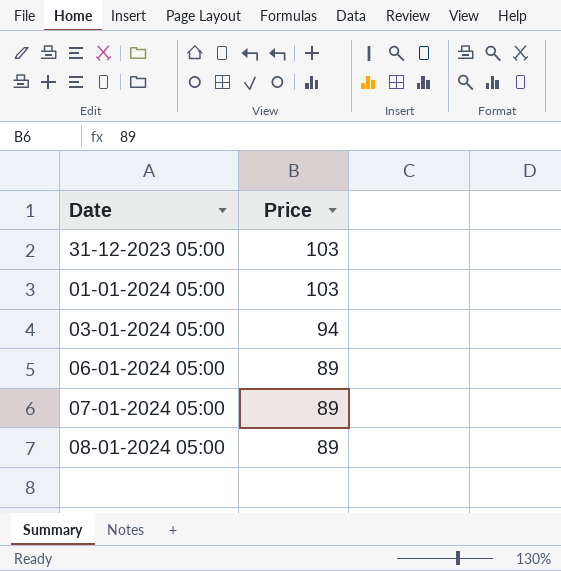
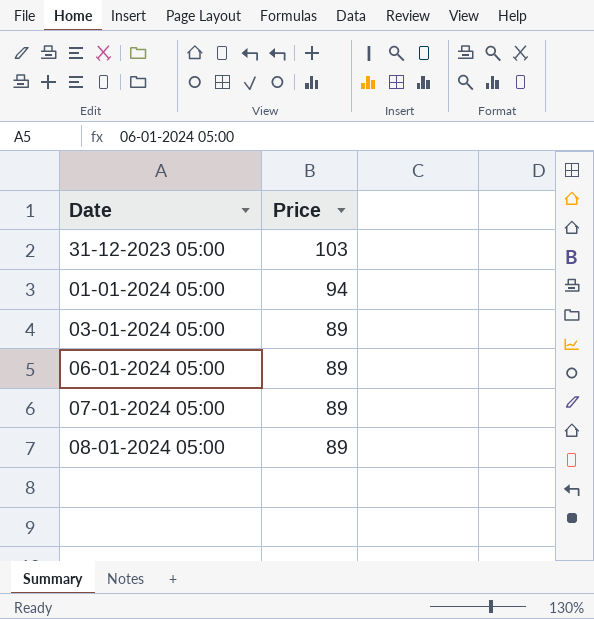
01-01-2024 05:00 | Price: 103 -> 94
03-01-2024 05:00 | Price: 94 -> 89

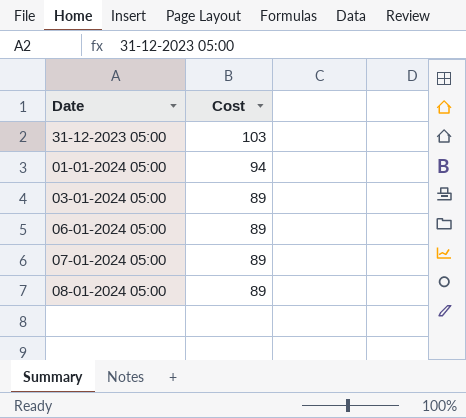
column name: Price -> Cost

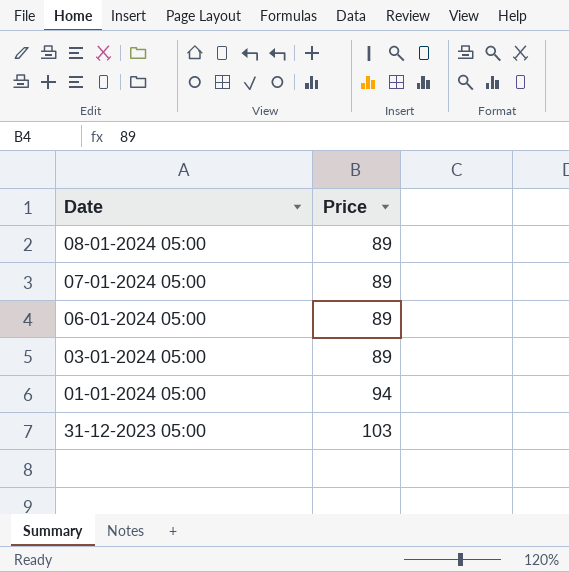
row order: Date ascending -> Date descending
column name: Cost -> Price

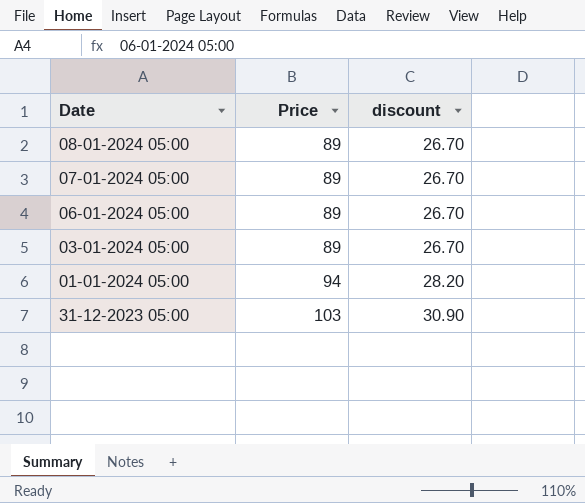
column discount | formula: none -> [Price] * 0.3

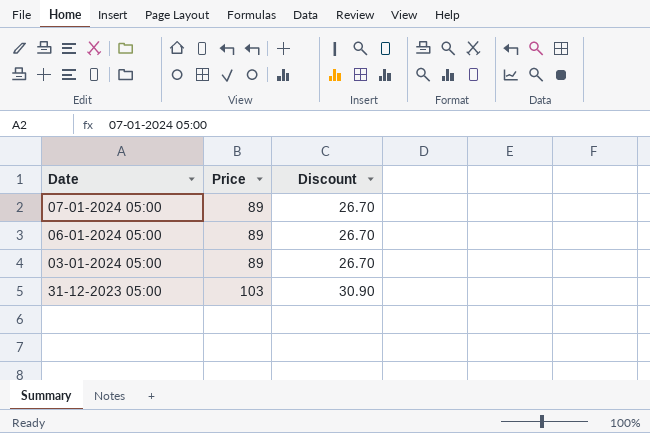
column name: discount -> Discount
row 08-01-2024 05:00: 89 | 26.70 -> none
row 01-01-2024 05:00: 94 | 28.20 -> none

